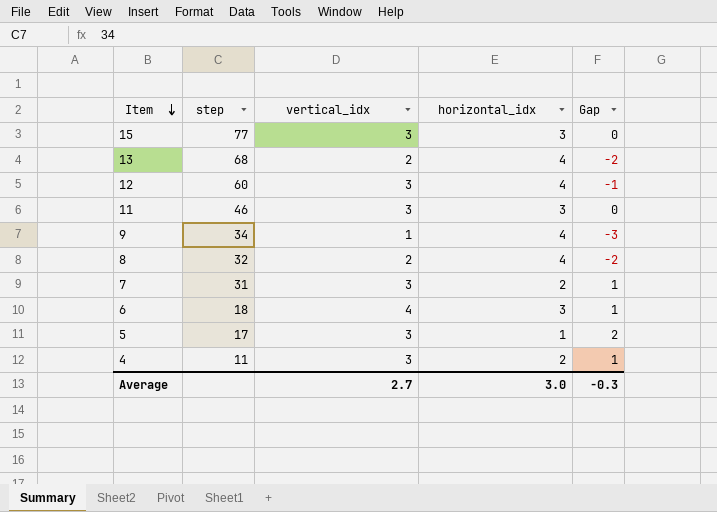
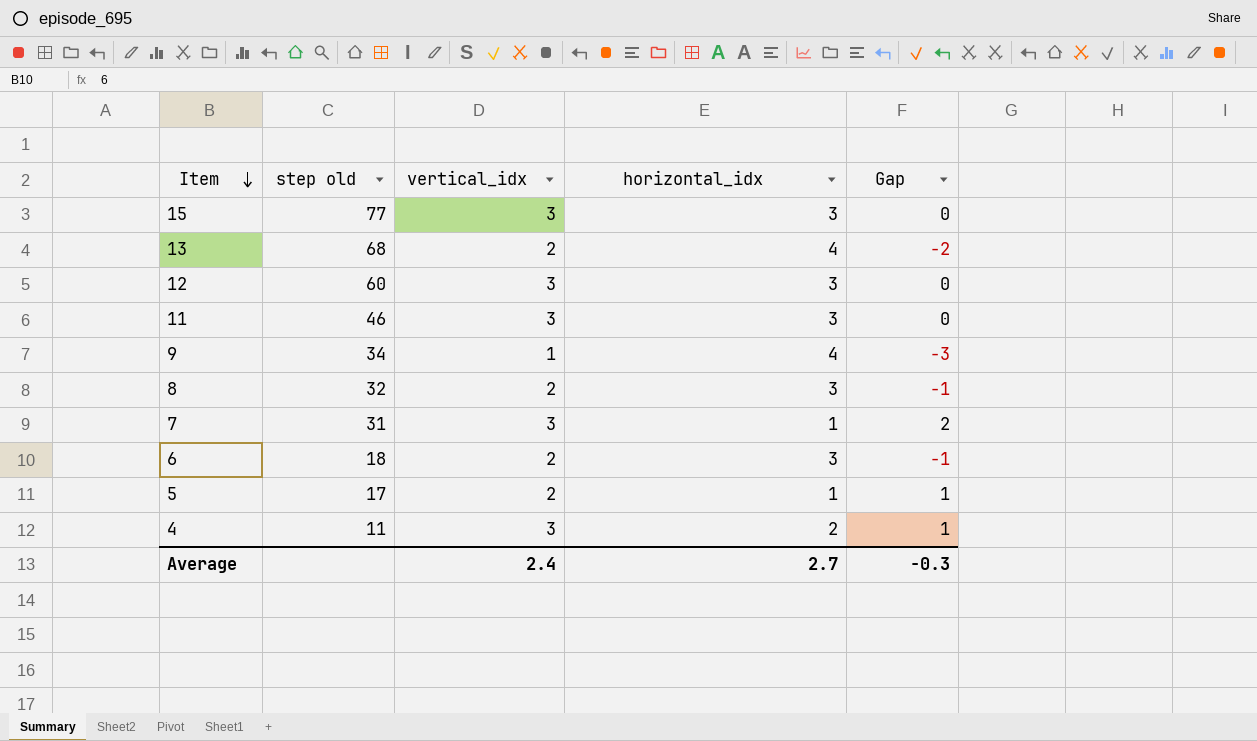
column name: step -> step old
12 | horizontal_idx: 4 -> 3
12 | Gap: -1 -> 0
8 | horizontal_idx: 4 -> 3
8 | Gap: -2 -> -1
7 | horizontal_idx: 2 -> 1
7 | Gap: 1 -> 2
6 | vertical_idx: 4 -> 2
6 | Gap: 1 -> -1
5 | vertical_idx: 3 -> 2
5 | Gap: 2 -> 1
Average | vertical_idx: 2.7 -> 2.4
Average | horizontal_idx: 3.0 -> 2.7

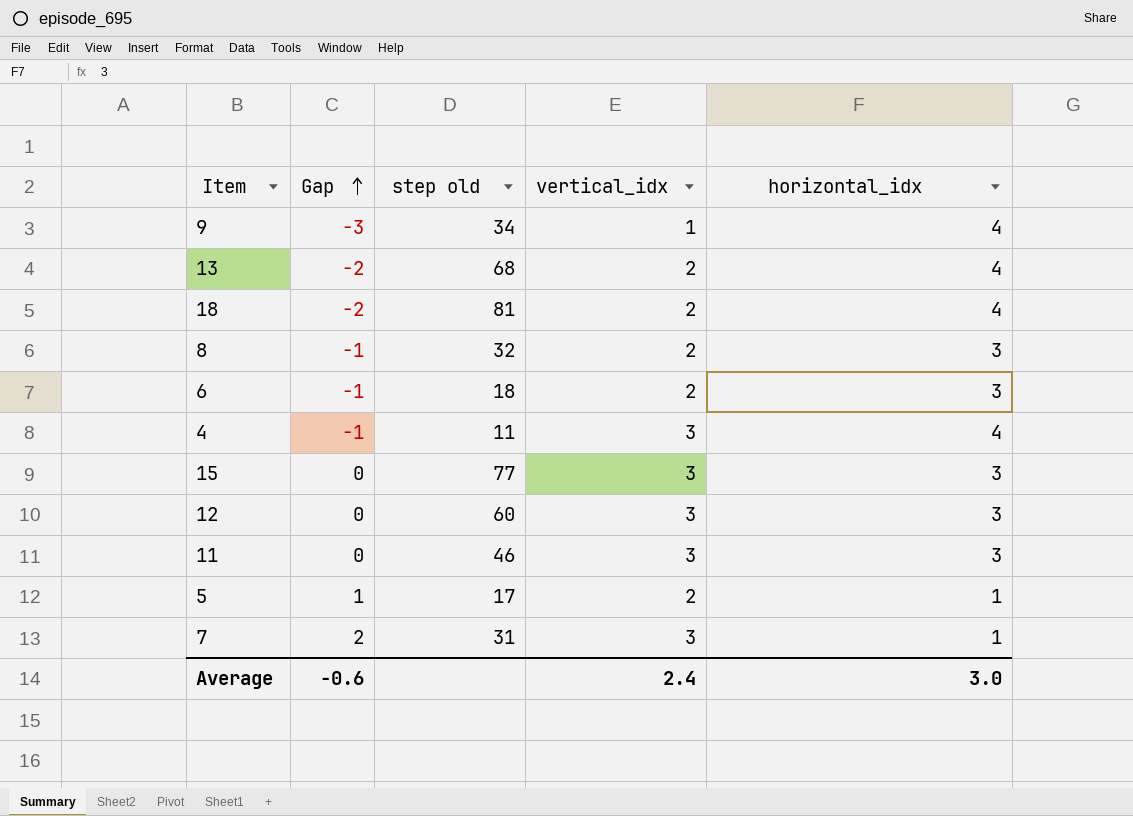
row order: Item descending -> Gap ascending
column Gap | position: 5 -> 2
row 18: none -> -2 | 81 | 2 | 4
4 | Gap: 1 -> -1
4 | horizontal_idx: 2 -> 4
Average | Gap: -0.3 -> -0.6
Average | horizontal_idx: 2.7 -> 3.0

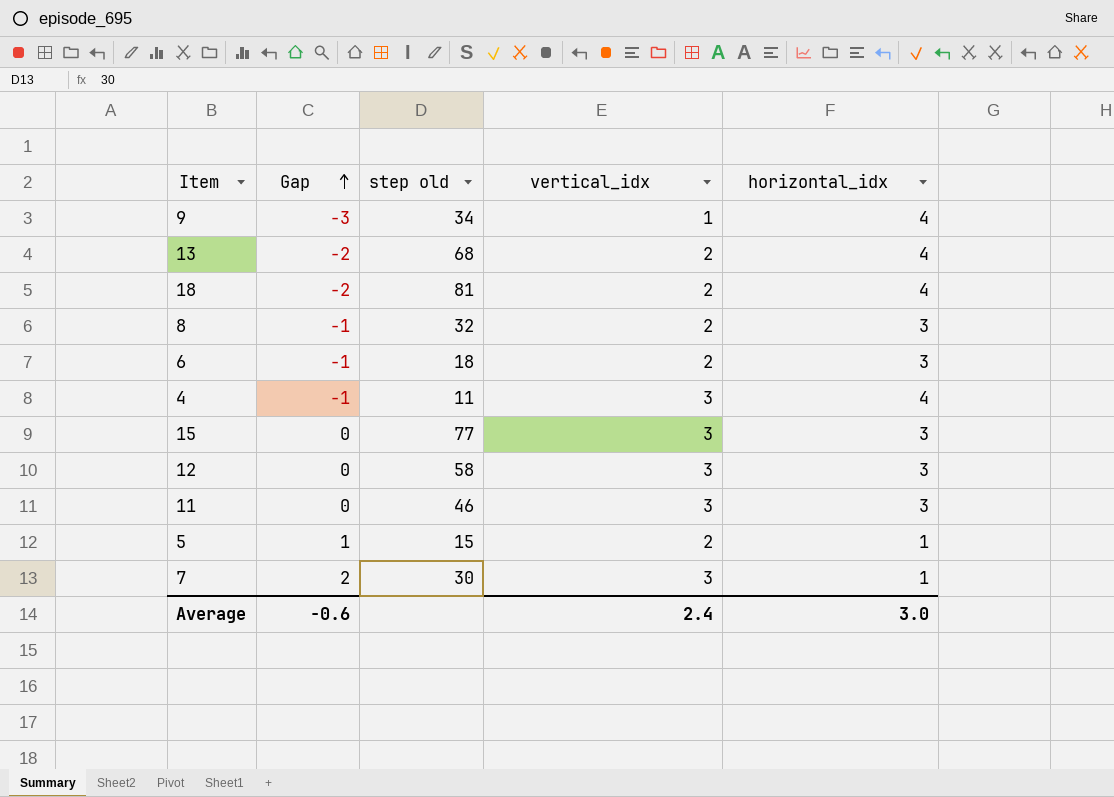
12 | step old: 60 -> 58
5 | step old: 17 -> 15
7 | step old: 31 -> 30

